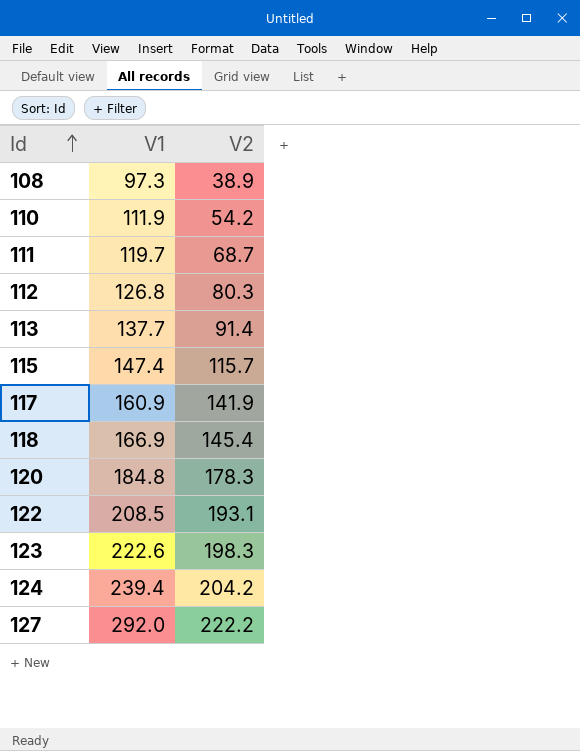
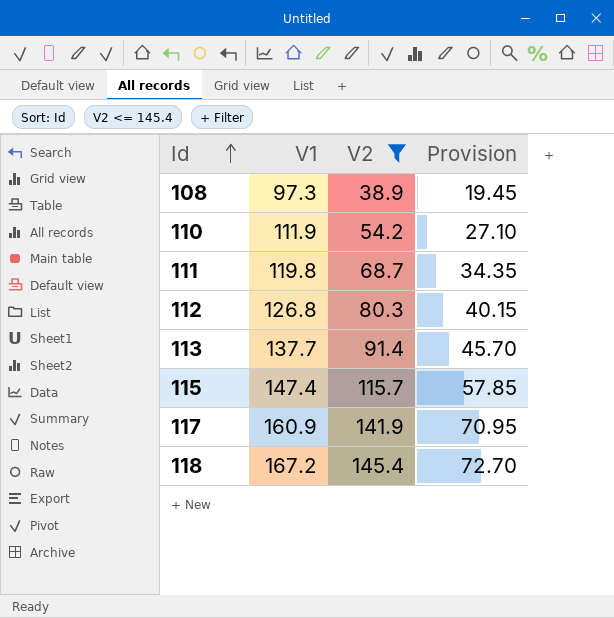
filter: none -> V2 <= 145.4
column Provision | formula: none -> [V2] * 0.5
111 | V1: 119.7 -> 119.8
118 | V1: 166.9 -> 167.2

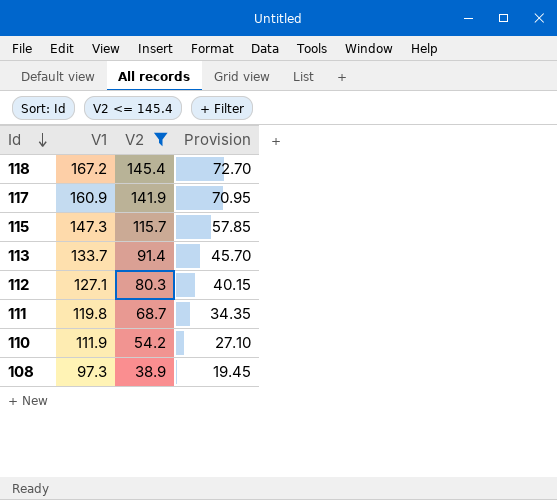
row order: Id ascending -> Id descending
115 | V1: 147.4 -> 147.3
113 | V1: 137.7 -> 133.7
112 | V1: 126.8 -> 127.1

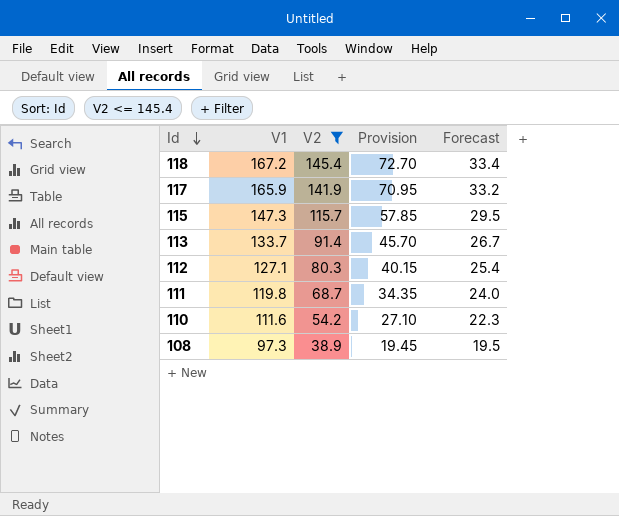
column Forecast | formula: none -> [V1] * 0.2
117 | V1: 160.9 -> 165.9
110 | V1: 111.9 -> 111.6

